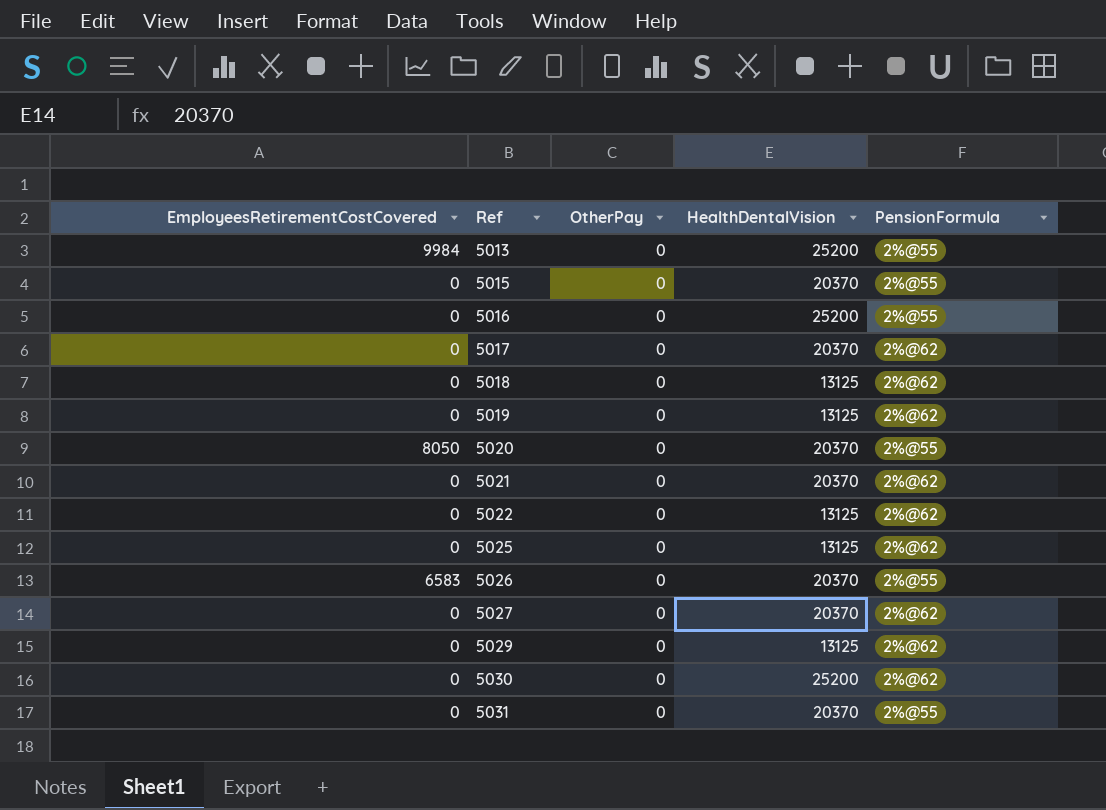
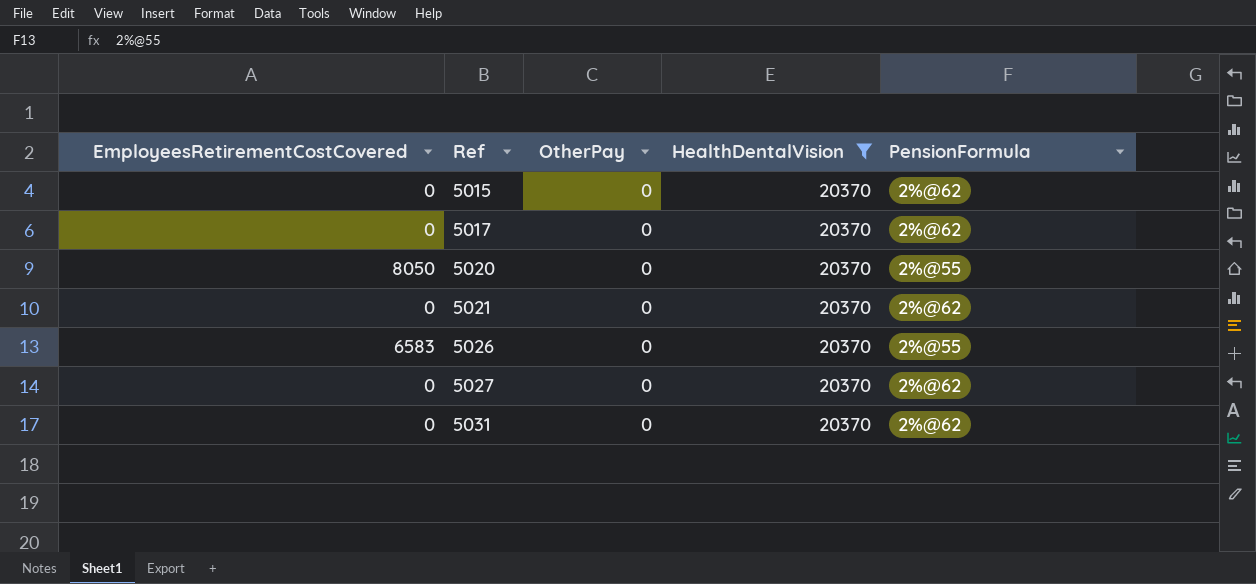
filter: none -> HealthDentalVision = 20370
5015 | PensionFormula: 2%@55 -> 2%@62
5031 | PensionFormula: 2%@55 -> 2%@62

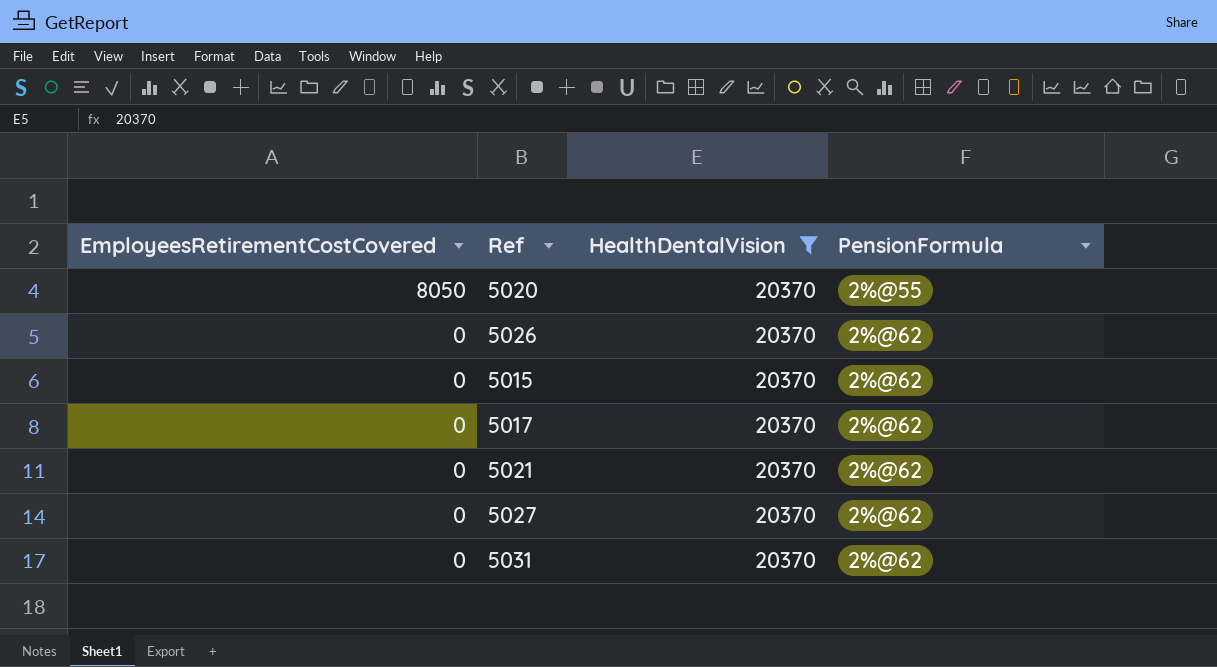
row order: Ref ascending -> EmployeesRetirementCostCovered descending
column OtherPay | position: 3 -> none
5026 | EmployeesRetirementCostCovered: 6583 -> 0
5026 | PensionFormula: 2%@55 -> 2%@62

